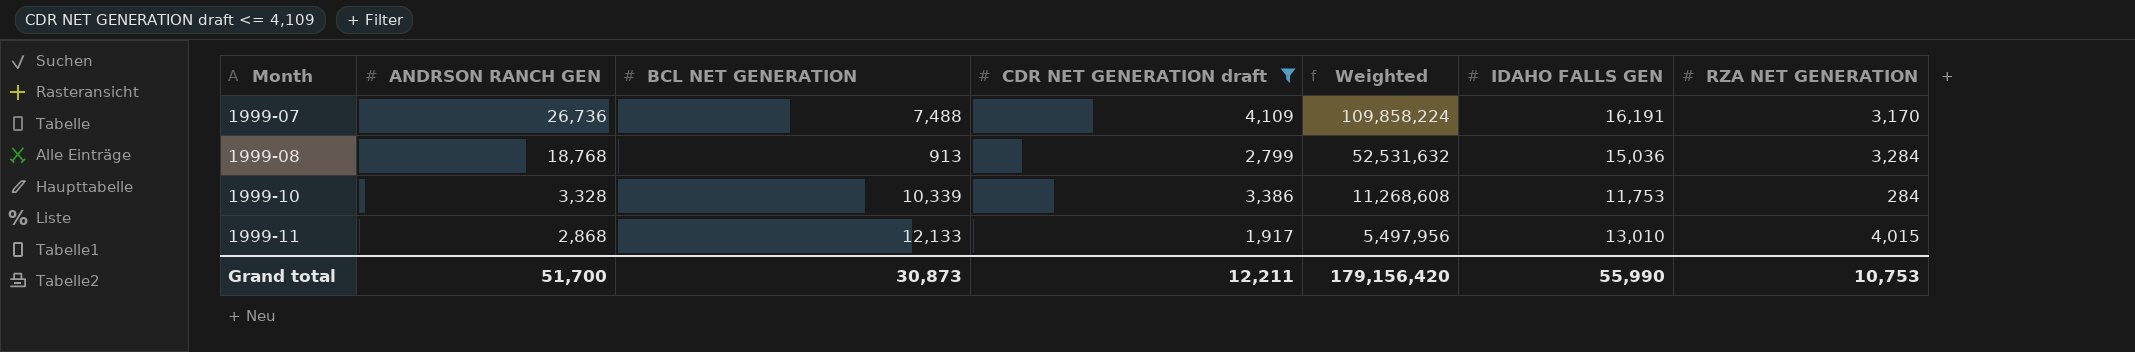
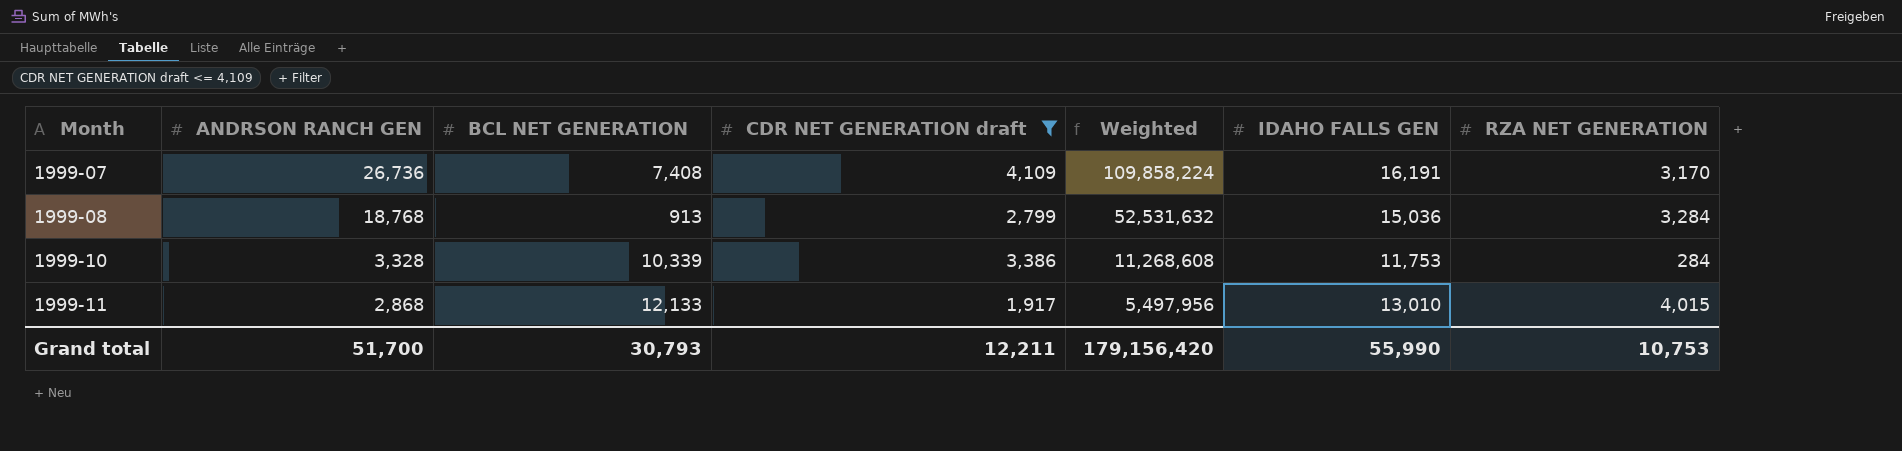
1999-07 | BCL NET GENERATION: 7,488 -> 7,408
Grand total | BCL NET GENERATION: 30,873 -> 30,793

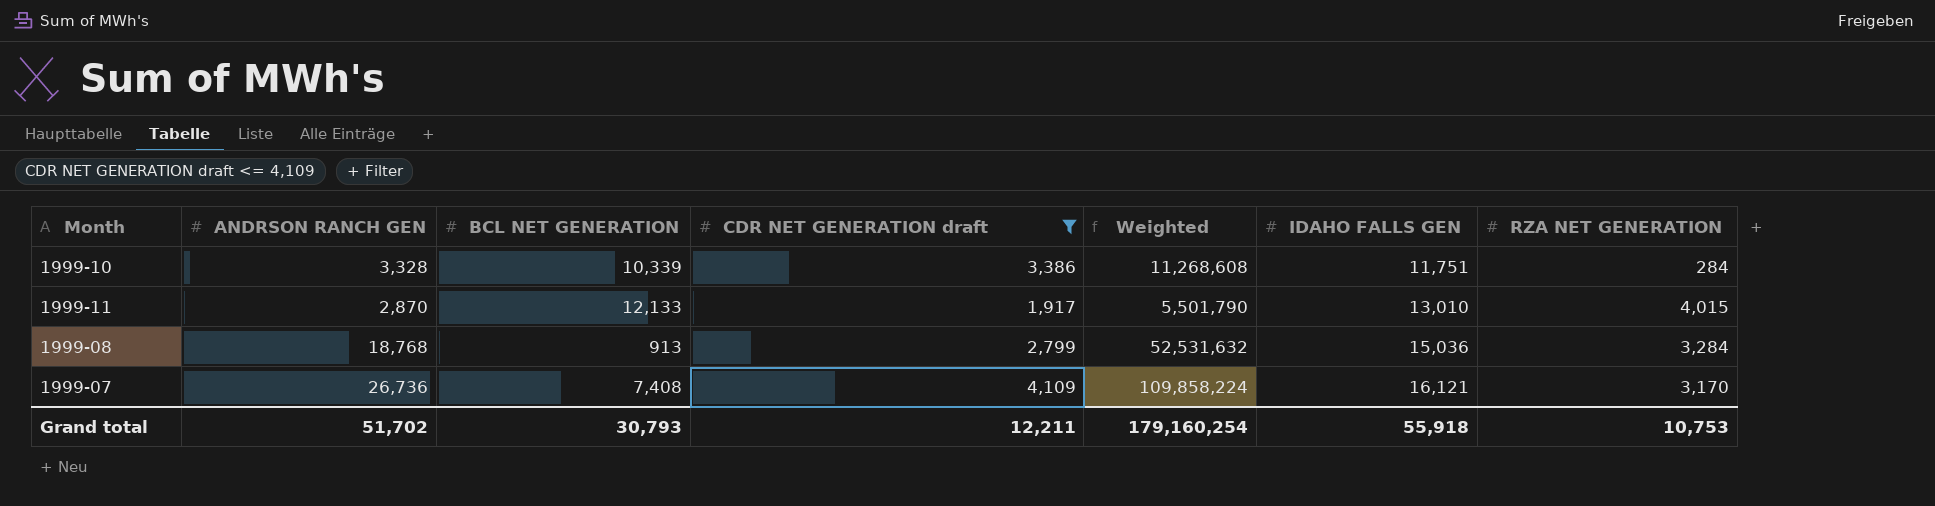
row order: Month ascending -> IDAHO FALLS GEN ascending
1999-10 | IDAHO FALLS GEN: 11,753 -> 11,751
1999-11 | ANDRSON RANCH GEN: 2,868 -> 2,870
1999-11 | Weighted: 5,497,956 -> 5,501,790
1999-07 | IDAHO FALLS GEN: 16,191 -> 16,121
Grand total | ANDRSON RANCH GEN: 51,700 -> 51,702
Grand total | Weighted: 179,156,420 -> 179,160,254
Grand total | IDAHO FALLS GEN: 55,990 -> 55,918

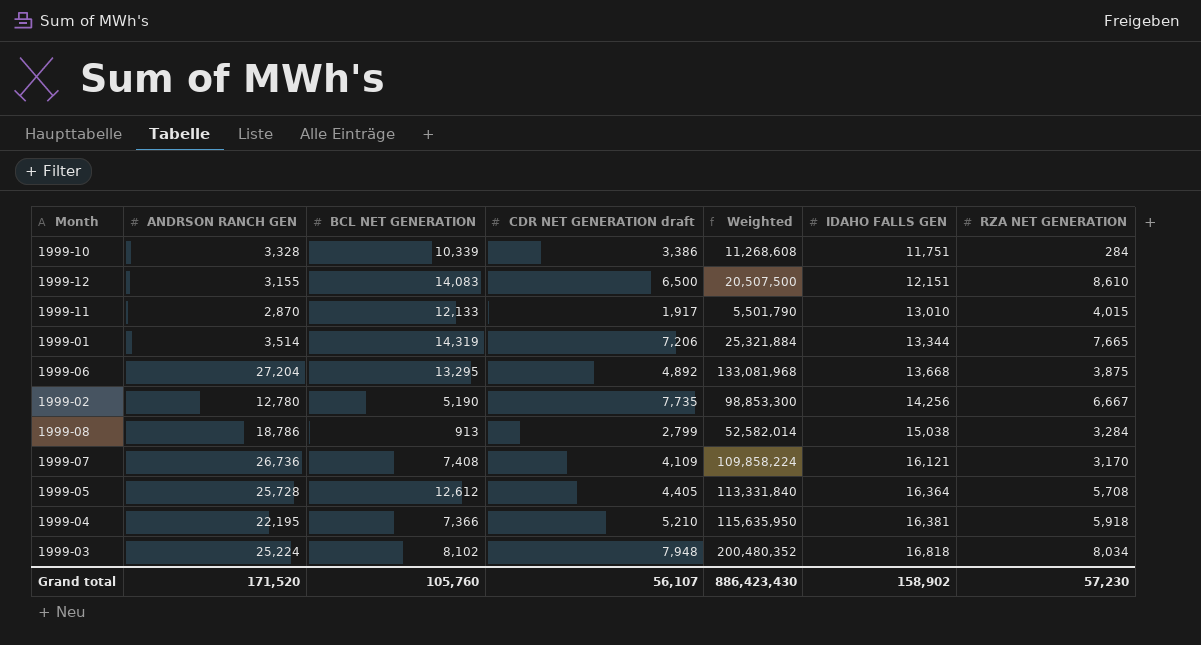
filter: CDR NET GENERATION draft <= 4,109 -> none
1999-08 | ANDRSON RANCH GEN: 18,768 -> 18,786
1999-08 | Weighted: 52,531,632 -> 52,582,014
1999-08 | IDAHO FALLS GEN: 15,036 -> 15,038
Grand total | ANDRSON RANCH GEN: 51,702 -> 171,520
Grand total | BCL NET GENERATION: 30,793 -> 105,760
Grand total | CDR NET GENERATION draft: 12,211 -> 56,107
Grand total | Weighted: 179,160,254 -> 886,423,430
Grand total | IDAHO FALLS GEN: 55,918 -> 158,902
Grand total | RZA NET GENERATION: 10,753 -> 57,230

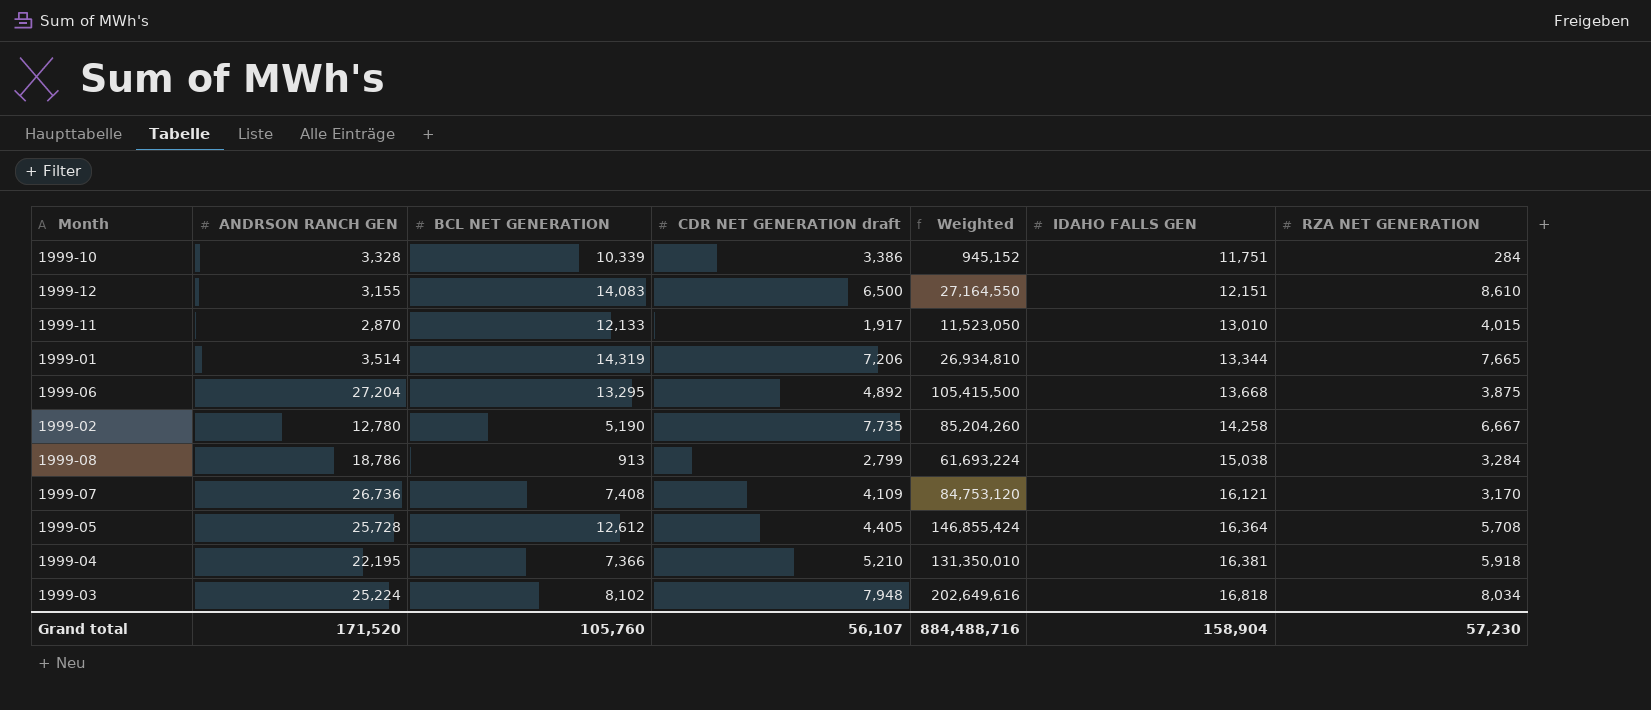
column Weighted | formula: [ANDRSON RANCH GEN] * [CDR NET GENERATION draft] -> [ANDRSON RANCH GEN] * [RZA NET GENERATION]
1999-02 | IDAHO FALLS GEN: 14,256 -> 14,258
Grand total | Weighted: 886,423,430 -> 884,488,716
Grand total | IDAHO FALLS GEN: 158,902 -> 158,904

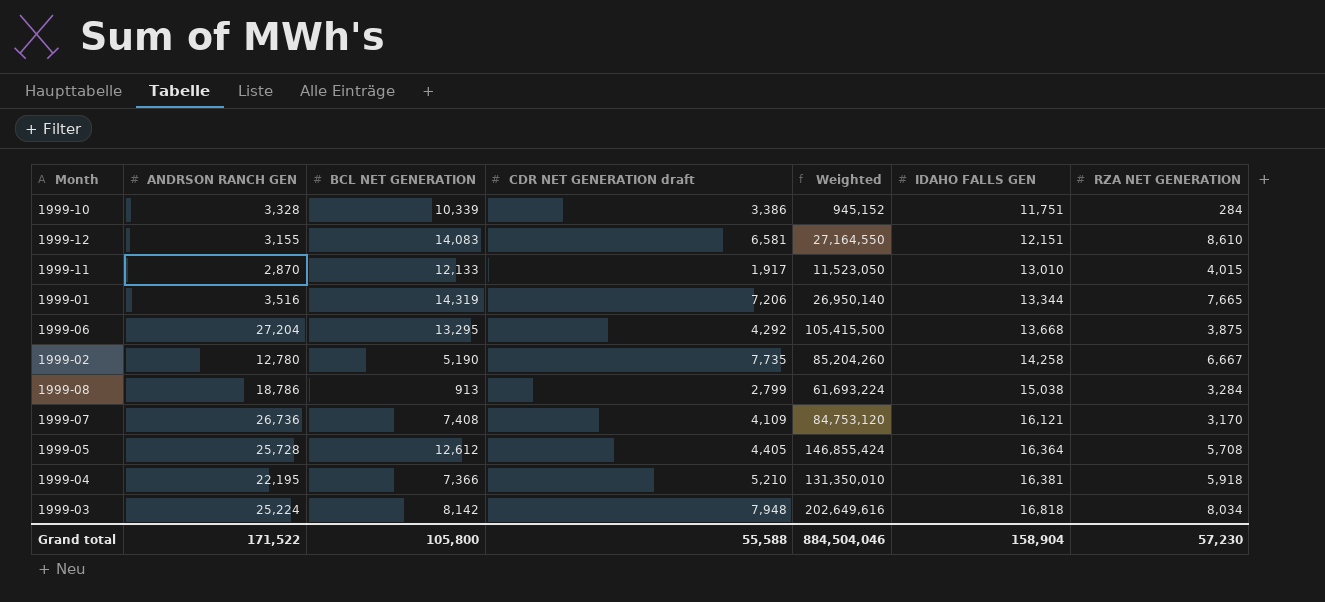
1999-12 | CDR NET GENERATION draft: 6,500 -> 6,581
1999-01 | ANDRSON RANCH GEN: 3,514 -> 3,516
1999-01 | Weighted: 26,934,810 -> 26,950,140
1999-06 | CDR NET GENERATION draft: 4,892 -> 4,292
1999-03 | BCL NET GENERATION: 8,102 -> 8,142
Grand total | ANDRSON RANCH GEN: 171,520 -> 171,522
Grand total | BCL NET GENERATION: 105,760 -> 105,800
Grand total | CDR NET GENERATION draft: 56,107 -> 55,588
Grand total | Weighted: 884,488,716 -> 884,504,046

